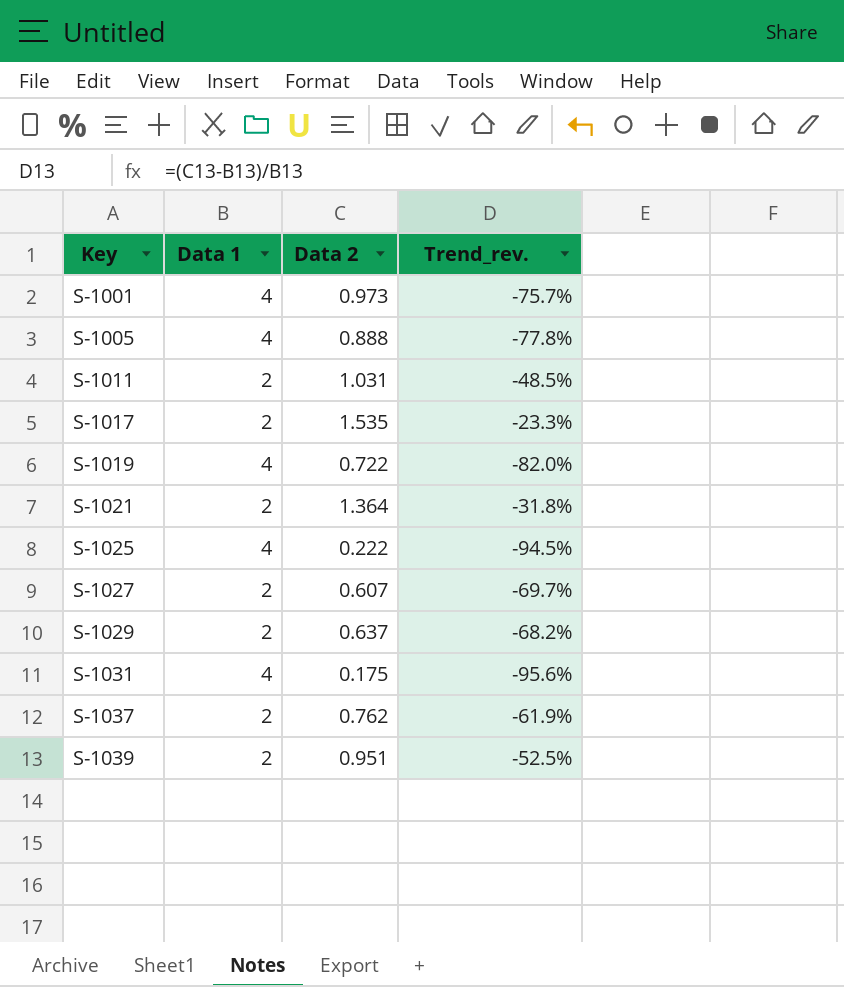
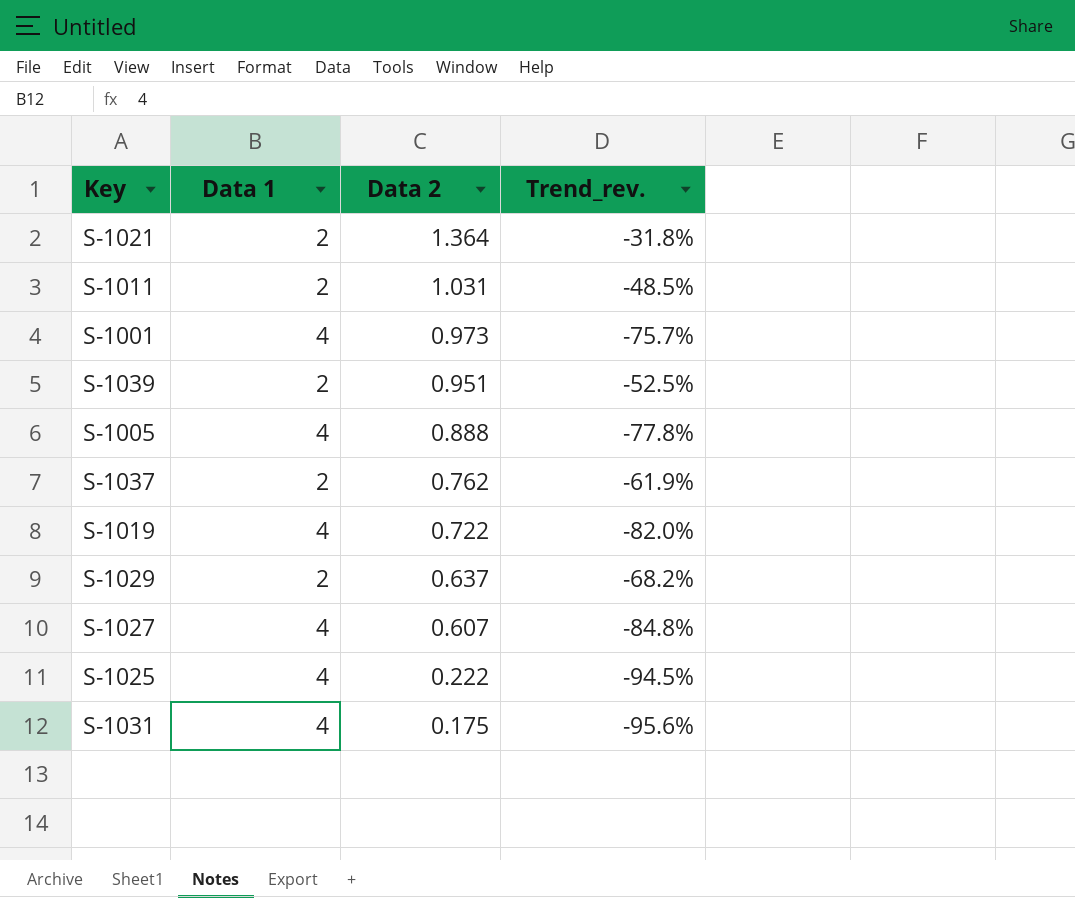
row order: Key ascending -> Data 2 descending
row S-1017: 2 | 1.535 | -23.3% -> none
S-1027 | Data 1: 2 -> 4
S-1027 | Trend_rev.: -69.7% -> -84.8%

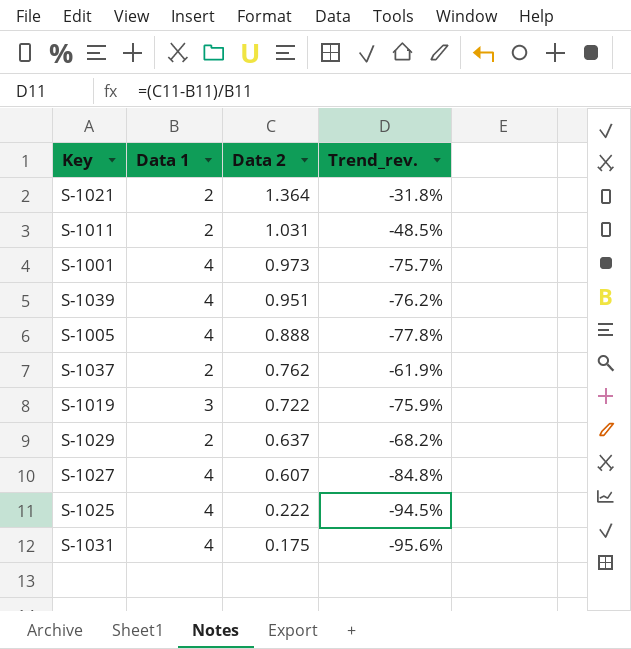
S-1039 | Data 1: 2 -> 4
S-1039 | Trend_rev.: -52.5% -> -76.2%
S-1019 | Data 1: 4 -> 3
S-1019 | Trend_rev.: -82.0% -> -75.9%

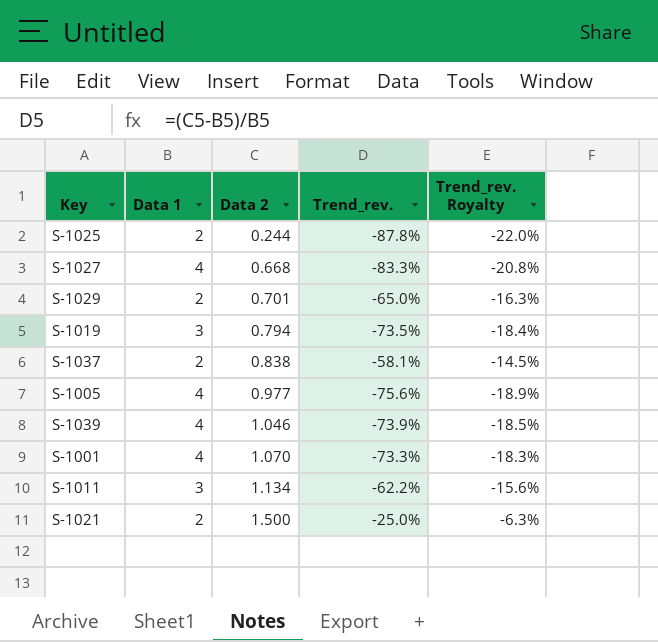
row order: Data 2 descending -> Data 2 ascending
column Trend_rev. Royalty | formula: none -> [Trend_rev.] * 0.25
row S-1031: 4 | 0.175 | -95.6% -> none
S-1025 | Data 1: 4 -> 2
S-1025 | Data 2: 0.222 -> 0.244
S-1025 | Trend_rev.: -94.5% -> -87.8%
S-1027 | Data 2: 0.607 -> 0.668
S-1027 | Trend_rev.: -84.8% -> -83.3%
S-1029 | Data 2: 0.637 -> 0.701
S-1029 | Trend_rev.: -68.2% -> -65.0%
S-1019 | Data 2: 0.722 -> 0.794
S-1019 | Trend_rev.: -75.9% -> -73.5%
S-1037 | Data 2: 0.762 -> 0.838
S-1037 | Trend_rev.: -61.9% -> -58.1%
S-1005 | Data 2: 0.888 -> 0.977
S-1005 | Trend_rev.: -77.8% -> -75.6%
S-1039 | Data 2: 0.951 -> 1.046
S-1039 | Trend_rev.: -76.2% -> -73.9%
S-1001 | Data 2: 0.973 -> 1.070
S-1001 | Trend_rev.: -75.7% -> -73.3%
S-1011 | Data 1: 2 -> 3
S-1011 | Data 2: 1.031 -> 1.134
S-1011 | Trend_rev.: -48.5% -> -62.2%
S-1021 | Data 2: 1.364 -> 1.500
S-1021 | Trend_rev.: -31.8% -> -25.0%

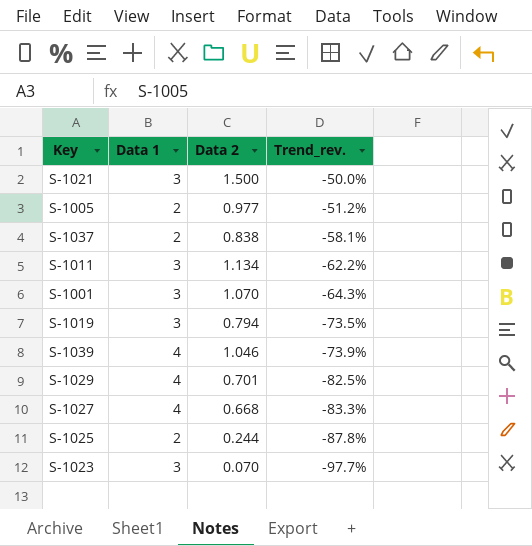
row order: Data 2 ascending -> Trend_rev. descending
column Trend_rev. Royalty | formula: [Trend_rev.] * 0.25 -> none
S-1021 | Data 1: 2 -> 3
S-1021 | Trend_rev.: -25.0% -> -50.0%
S-1005 | Data 1: 4 -> 2
S-1005 | Trend_rev.: -75.6% -> -51.2%
S-1001 | Data 1: 4 -> 3
S-1001 | Trend_rev.: -73.3% -> -64.3%
S-1029 | Data 1: 2 -> 4
S-1029 | Trend_rev.: -65.0% -> -82.5%
row S-1023: none -> 3 | 0.070 | -97.7%

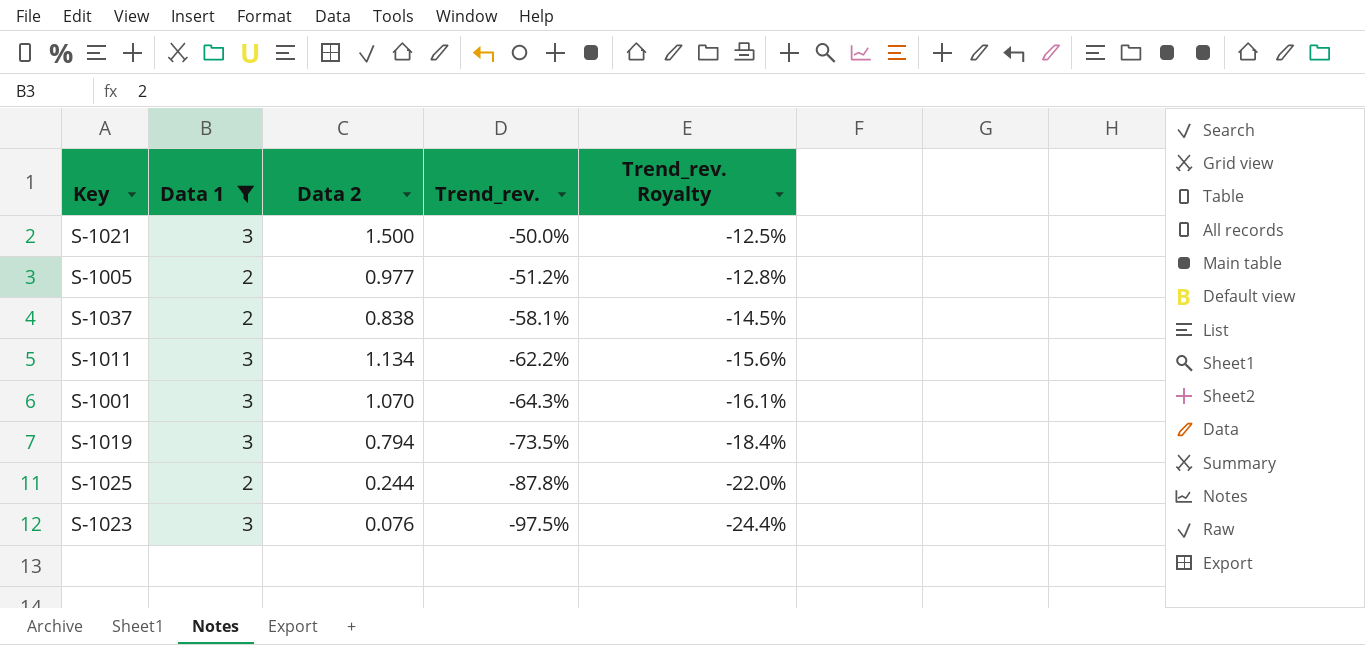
filter: none -> Data 1 != 4
column Trend_rev. Royalty | formula: none -> [Trend_rev.] * 0.25
S-1023 | Data 2: 0.070 -> 0.076
S-1023 | Trend_rev.: -97.7% -> -97.5%

